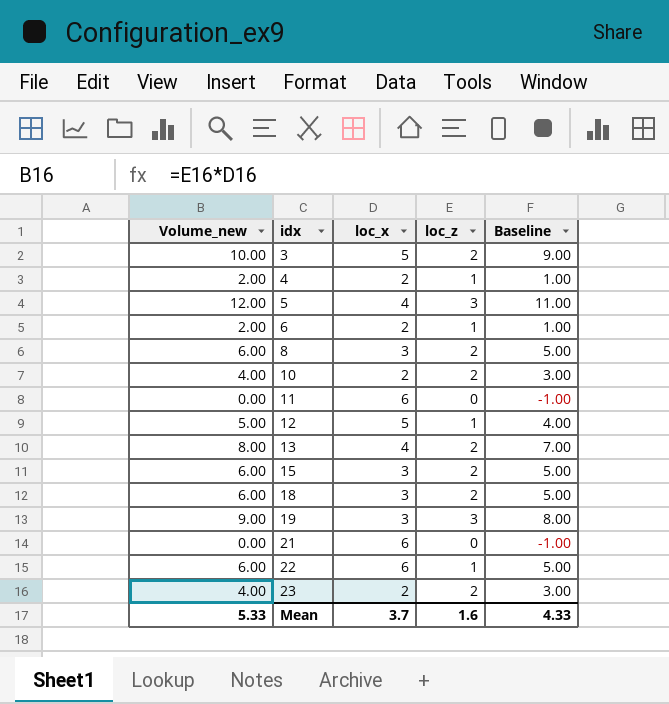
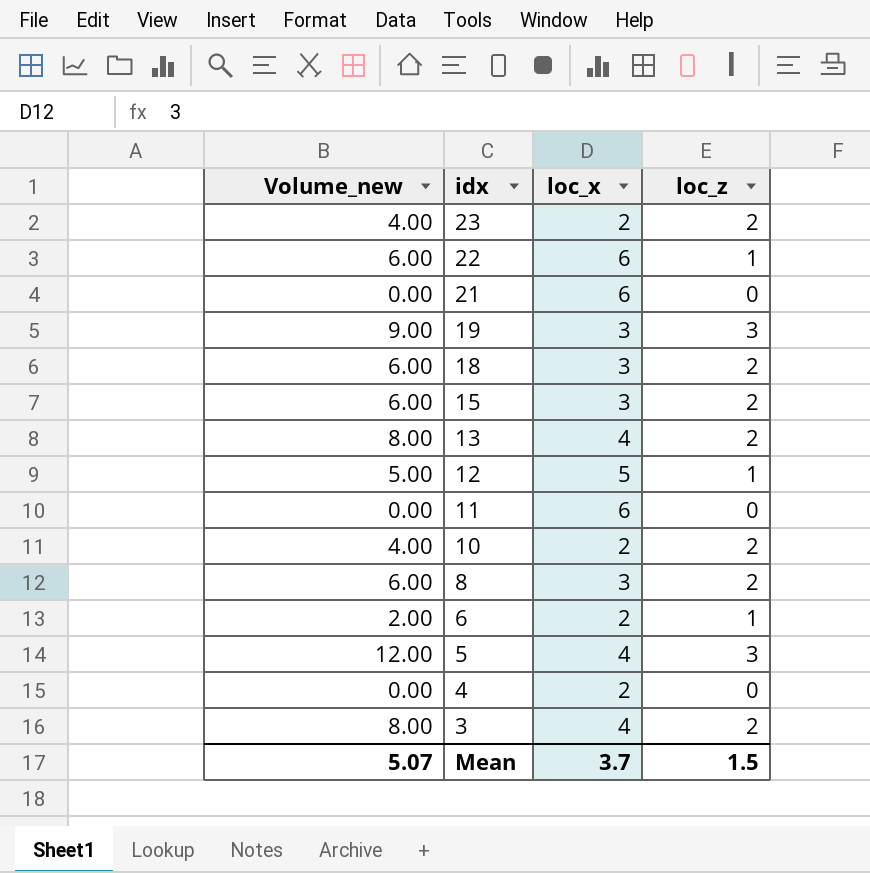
row order: idx ascending -> idx descending
column Baseline | formula: [Volume_new] - 1 -> none
4 | Volume_new: 2.00 -> 0.00
4 | loc_z: 1 -> 0
3 | Volume_new: 10.00 -> 8.00
3 | loc_x: 5 -> 4
Mean | Volume_new: 5.33 -> 5.07
Mean | loc_z: 1.6 -> 1.5

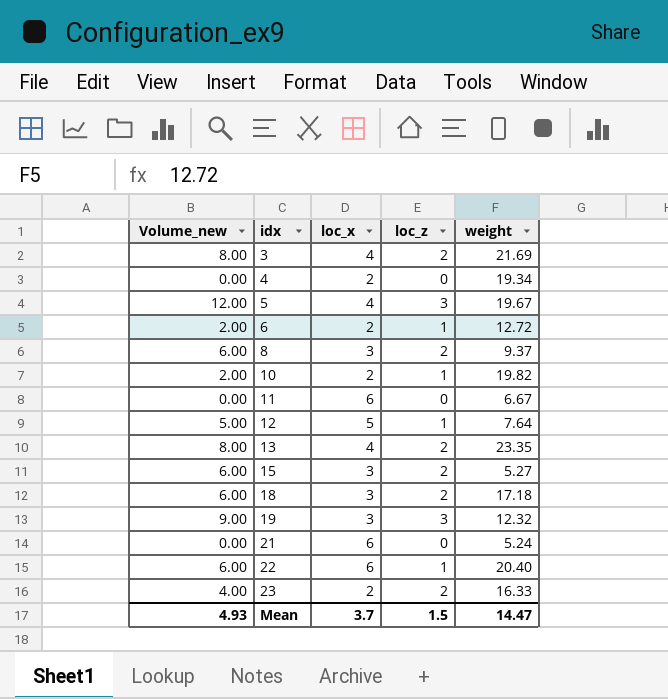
row order: idx descending -> idx ascending
column weight | position: none -> 5
10 | Volume_new: 4.00 -> 2.00
10 | loc_z: 2 -> 1
Mean | Volume_new: 5.07 -> 4.93

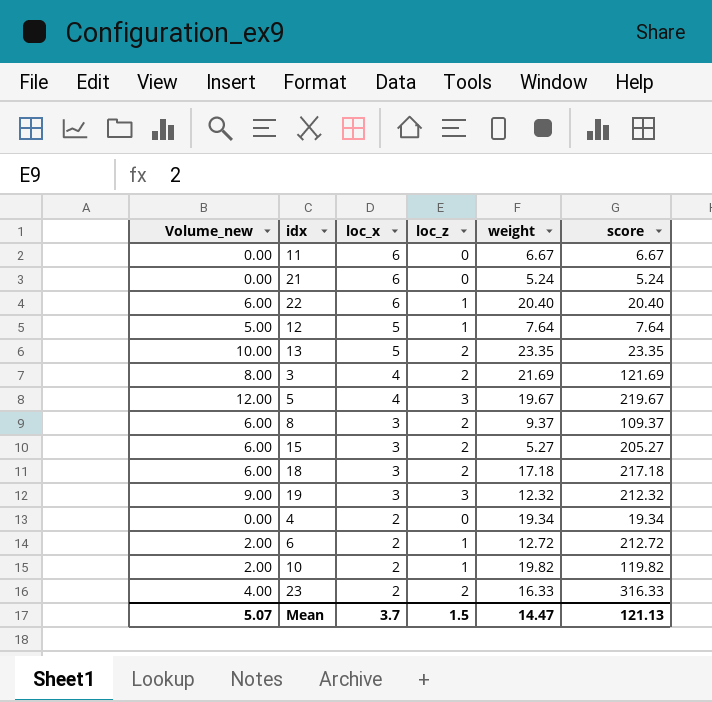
row order: idx ascending -> loc_x descending
column score | position: none -> 6
13 | Volume_new: 8.00 -> 10.00
13 | loc_x: 4 -> 5
Mean | Volume_new: 4.93 -> 5.07

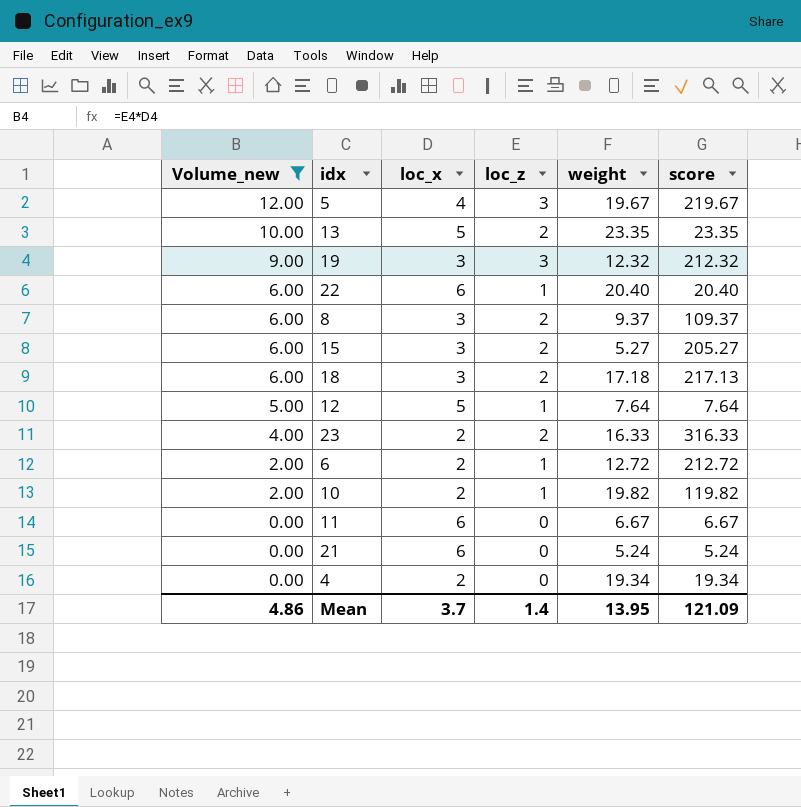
filter: none -> Volume_new != 8.00
row order: loc_x descending -> Volume_new descending
18 | score: 217.18 -> 217.13
Mean | Volume_new: 5.07 -> 4.86
Mean | loc_z: 1.5 -> 1.4
Mean | weight: 14.47 -> 13.95
Mean | score: 121.13 -> 121.09

